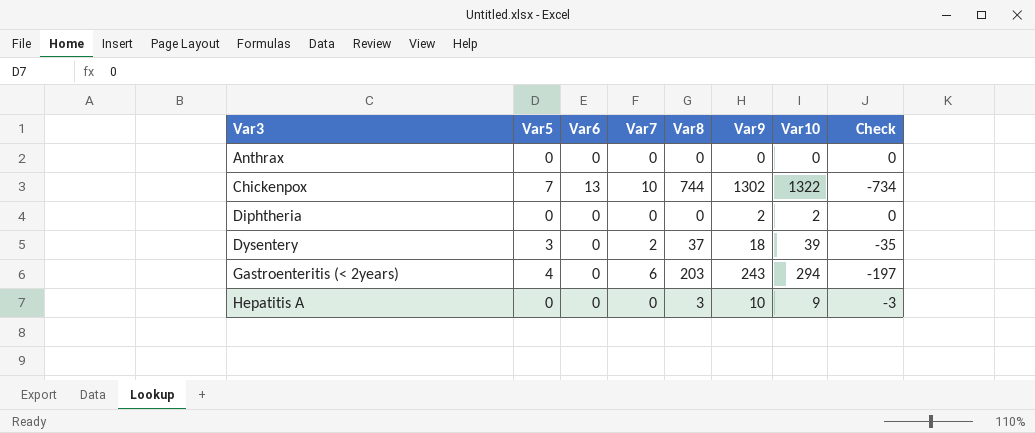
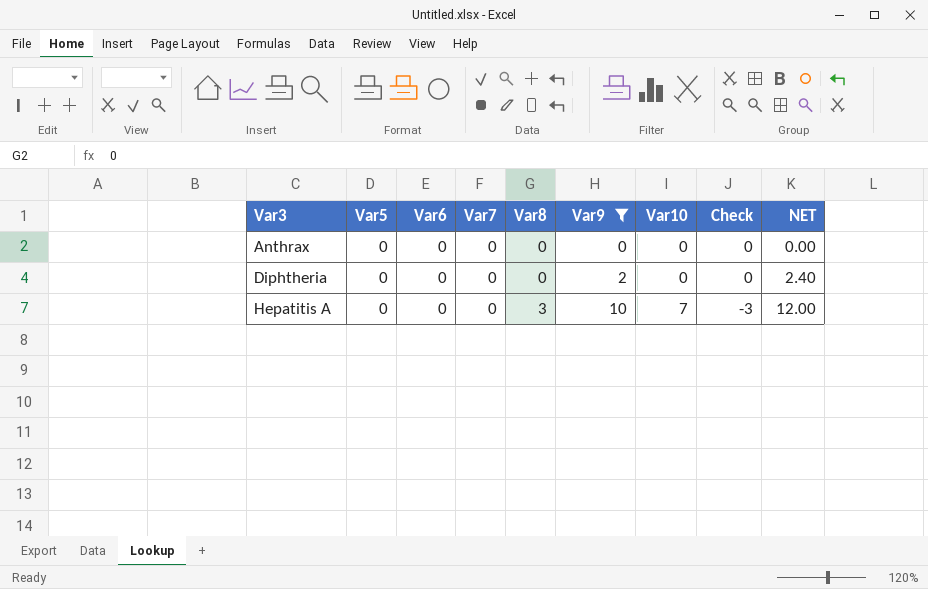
filter: none -> Var9 <= 10
column NET | formula: none -> [Var9] * 1.2
Diphtheria | Var10: 2 -> 0
Hepatitis A | Var10: 9 -> 7

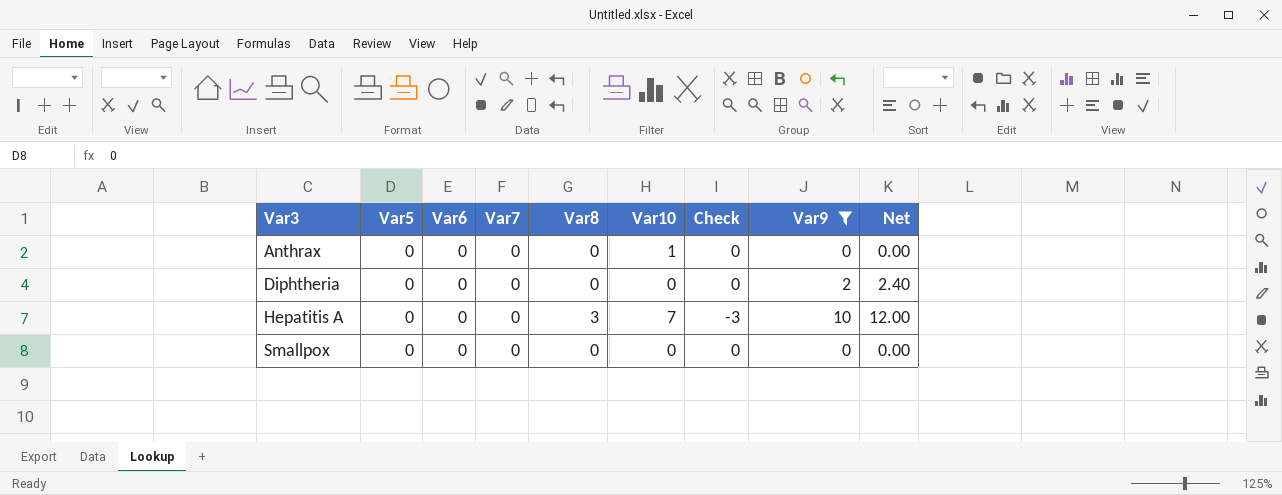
column Var9 | position: 6 -> 8
column name: NET -> Net
Anthrax | Var10: 0 -> 1
row Smallpox: none -> 0 | 0 | 0 | 0 | 0 | 0 | 0 | 0.00

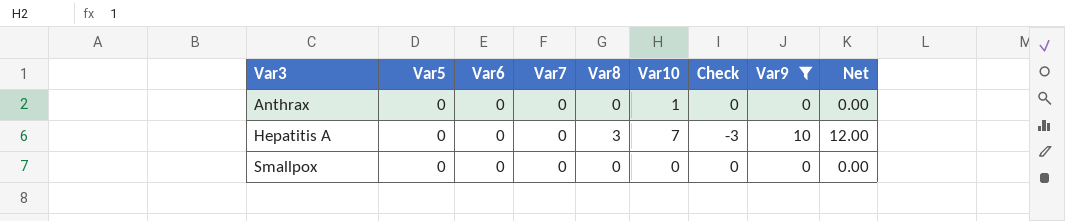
row Diphtheria: 0 | 0 | 0 | 0 | 0 | 0 | 2 | 2.40 -> none

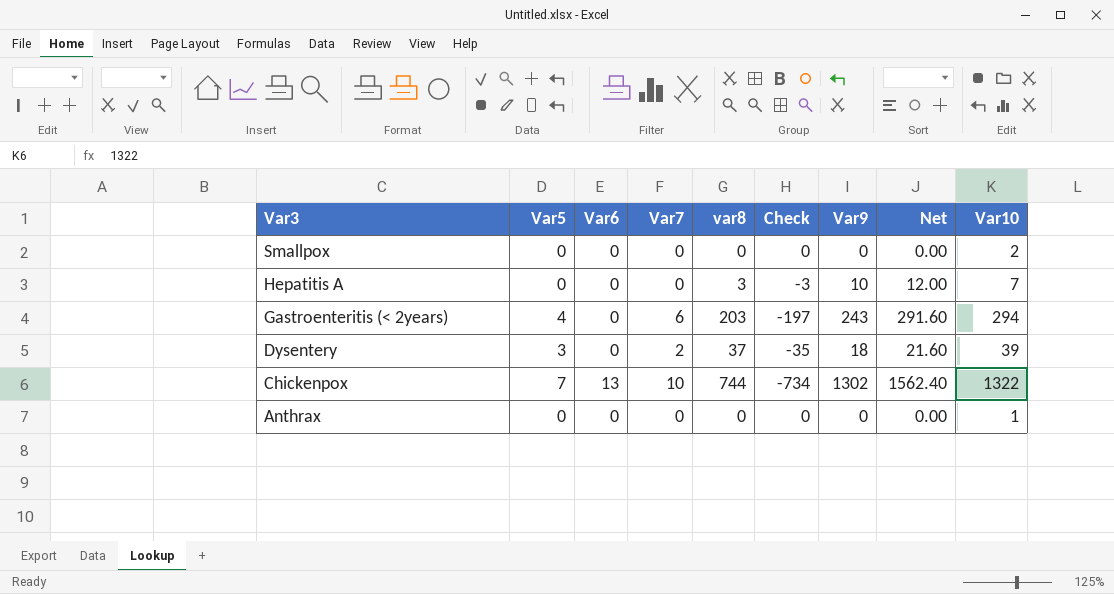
filter: Var9 <= 10 -> none
row order: Var3 ascending -> Var3 descending
column name: Var8 -> var8
column Var10 | position: 6 -> 9
Smallpox | Var10: 0 -> 2

